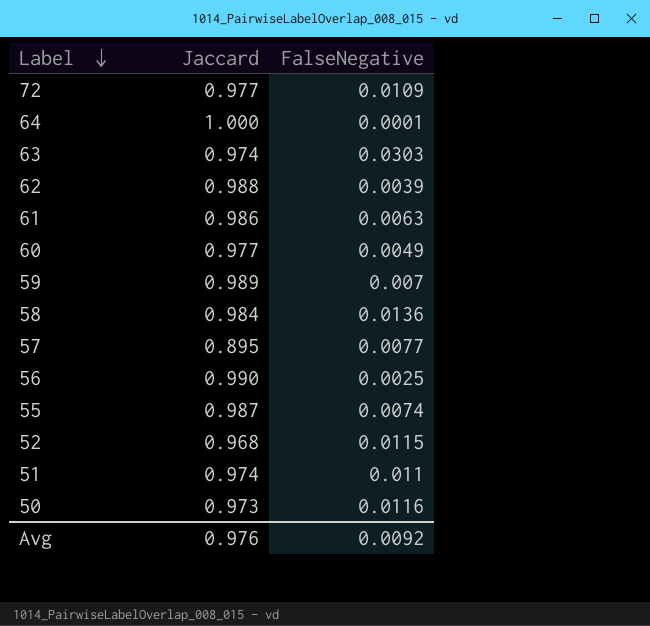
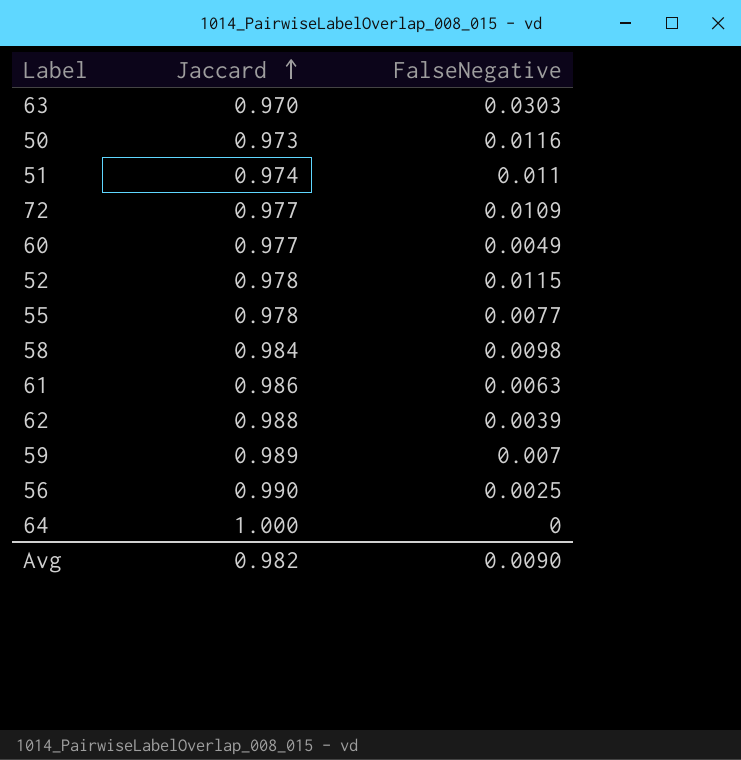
row order: Label descending -> Jaccard ascending
row 57: 0.895 | 0.0077 -> none
63 | Jaccard: 0.974 -> 0.970
52 | Jaccard: 0.968 -> 0.978
55 | Jaccard: 0.987 -> 0.978
55 | FalseNegative: 0.0074 -> 0.0077
58 | FalseNegative: 0.0136 -> 0.0098
64 | FalseNegative: 0.0001 -> 0
Avg | Jaccard: 0.976 -> 0.982
Avg | FalseNegative: 0.0092 -> 0.0090

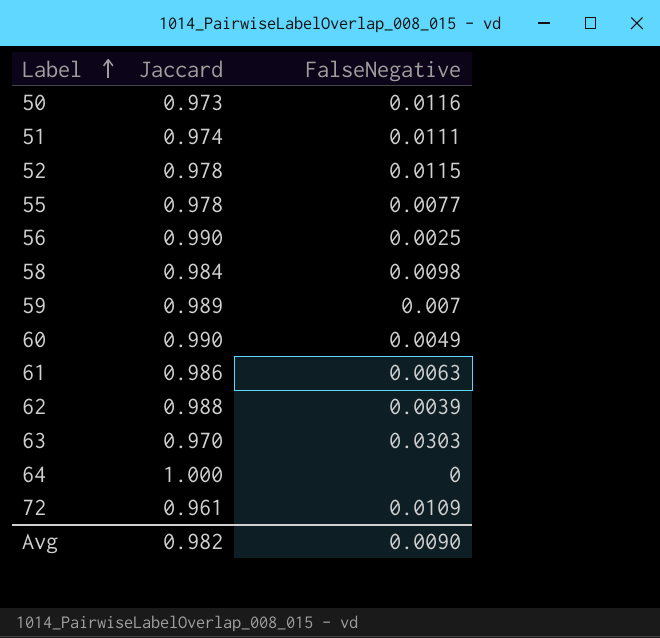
row order: Jaccard ascending -> Label ascending
51 | FalseNegative: 0.011 -> 0.0111
60 | Jaccard: 0.977 -> 0.990
72 | Jaccard: 0.977 -> 0.961

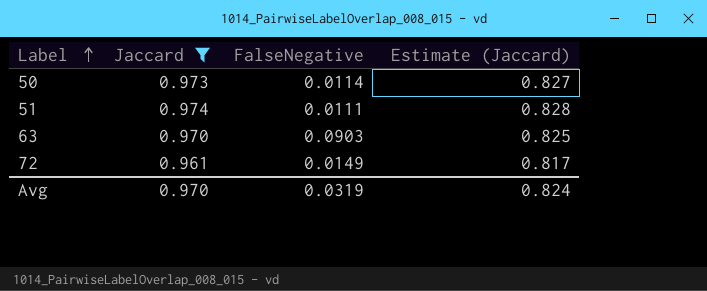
filter: none -> Jaccard <= 0.974
column Estimate (Jaccard) | formula: none -> [Jaccard] * 0.85
50 | FalseNegative: 0.0116 -> 0.0114
63 | FalseNegative: 0.0303 -> 0.0903
72 | FalseNegative: 0.0109 -> 0.0149
Avg | Jaccard: 0.982 -> 0.970
Avg | FalseNegative: 0.0090 -> 0.0319

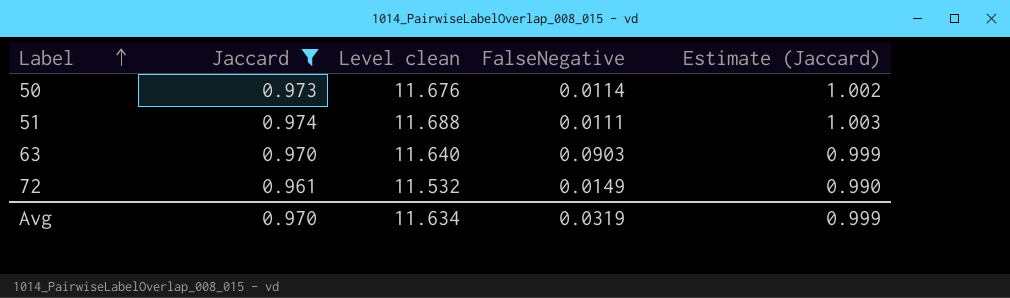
column Level clean | formula: none -> [Jaccard] * 12
column Estimate (Jaccard) | formula: [Jaccard] * 0.85 -> [Jaccard] * 1.03
Avg | Estimate (Jaccard): 0.824 -> 0.999

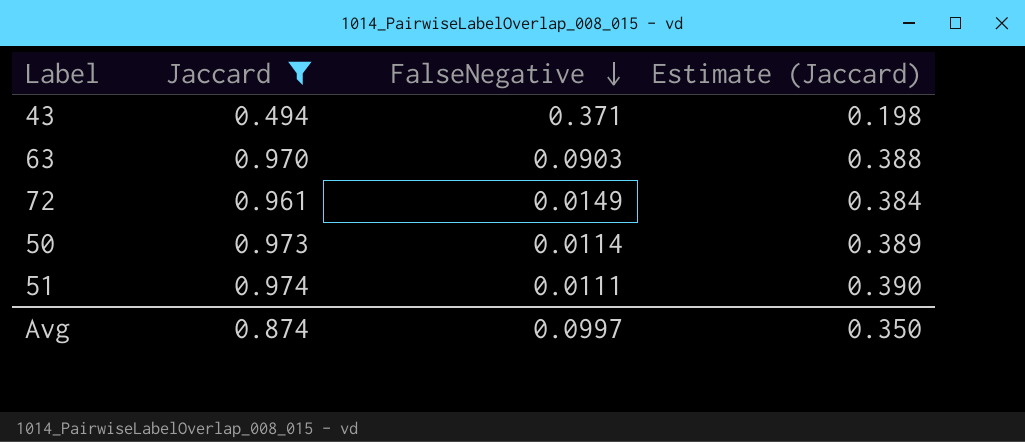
row order: Label ascending -> FalseNegative descending
column Level clean | formula: [Jaccard] * 12 -> none
column Estimate (Jaccard) | formula: [Jaccard] * 1.03 -> [Jaccard] * 0.4
row 43: none -> 0.494 | 0.371 | 0.198
Avg | Jaccard: 0.970 -> 0.874
Avg | FalseNegative: 0.0319 -> 0.0997
Avg | Estimate (Jaccard): 0.999 -> 0.350

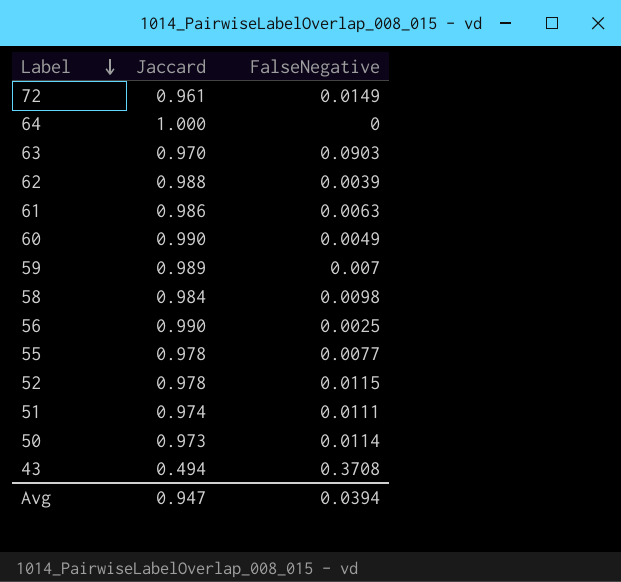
filter: Jaccard <= 0.974 -> none
row order: FalseNegative descending -> Label descending
column Estimate (Jaccard) | formula: [Jaccard] * 0.4 -> none
43 | FalseNegative: 0.371 -> 0.3708
Avg | Jaccard: 0.874 -> 0.947
Avg | FalseNegative: 0.0997 -> 0.0394

